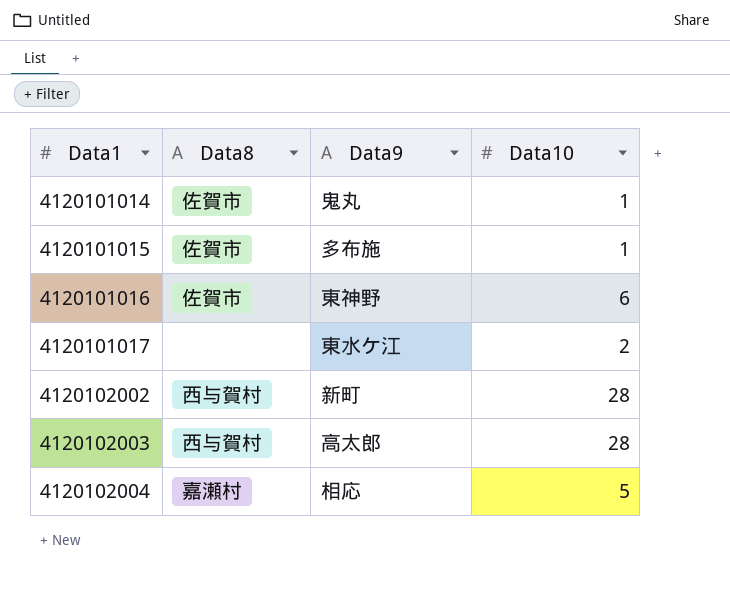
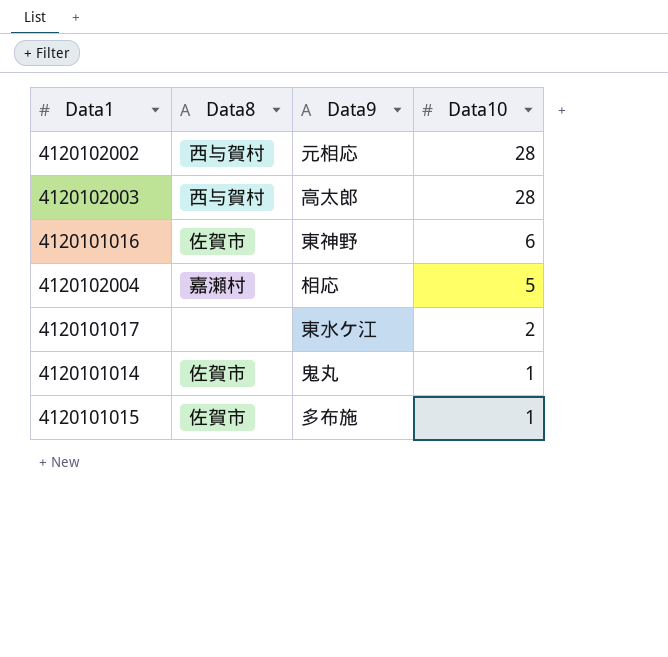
row order: Data1 ascending -> Data10 descending
4120102002 | Data9: 新町 -> 元相応

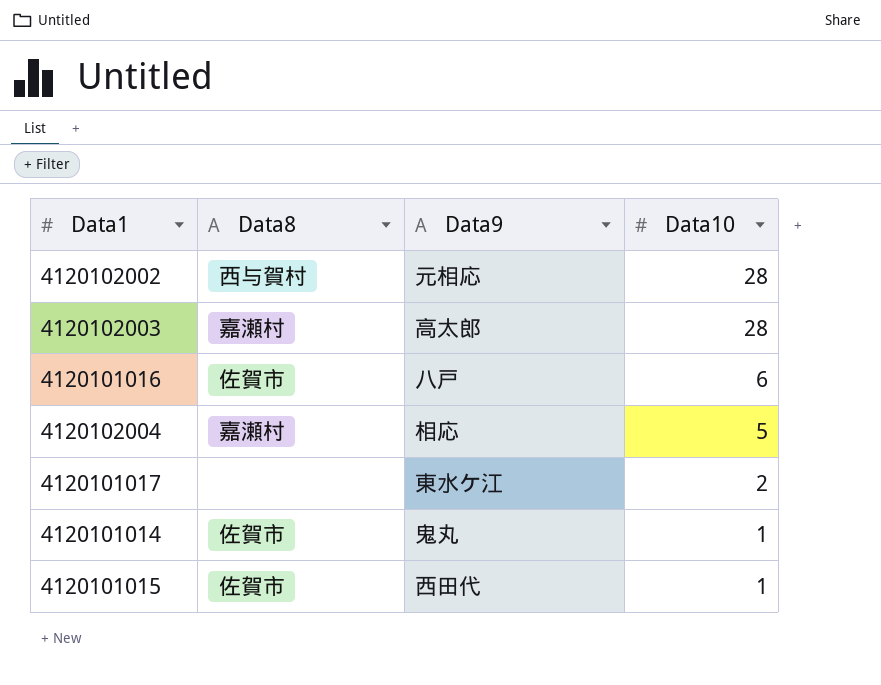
4120102003 | Data8: 西与賀村 -> 嘉瀬村
4120101016 | Data9: 東神野 -> 八戸
4120101015 | Data9: 多布施 -> 西田代

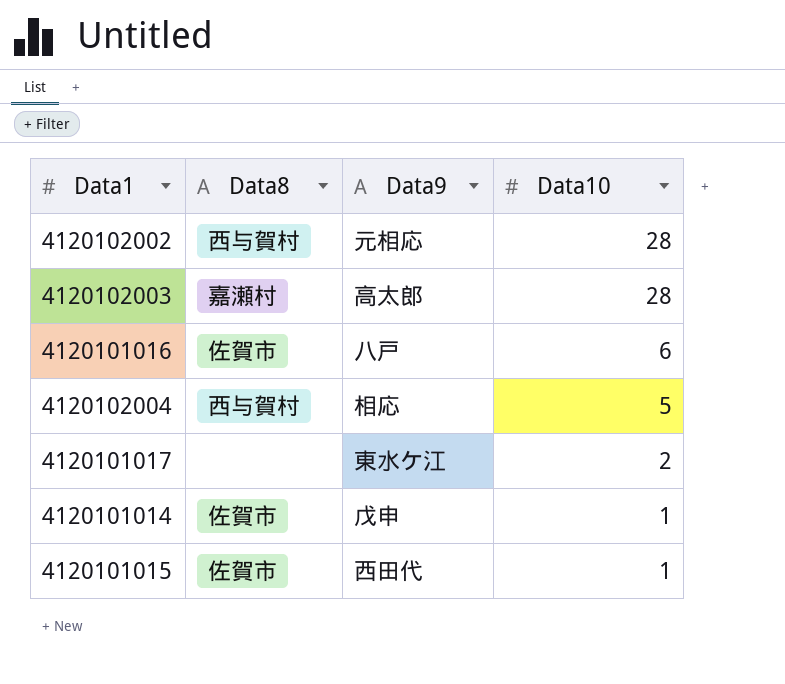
4120102004 | Data8: 嘉瀬村 -> 西与賀村
4120101014 | Data9: 鬼丸 -> 戊申

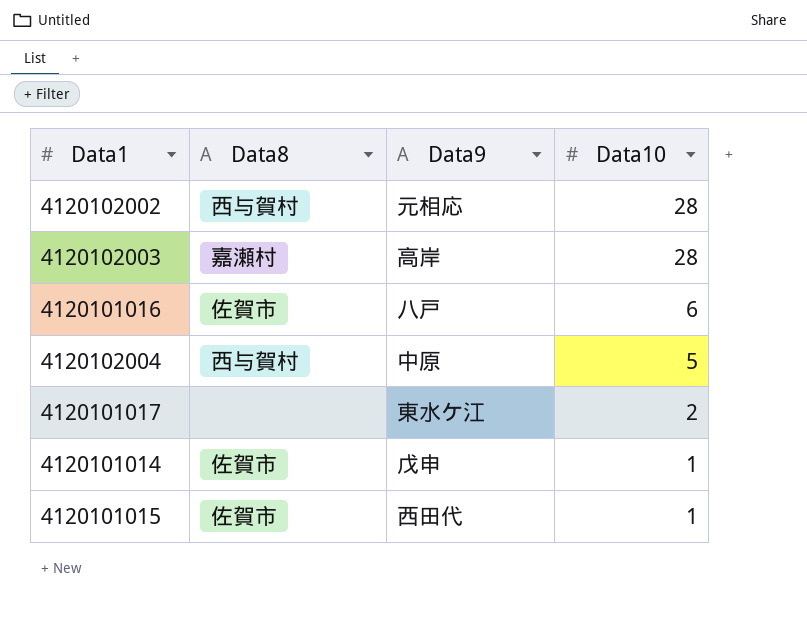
4120102003 | Data9: 高太郎 -> 高岸
4120102004 | Data9: 相応 -> 中原

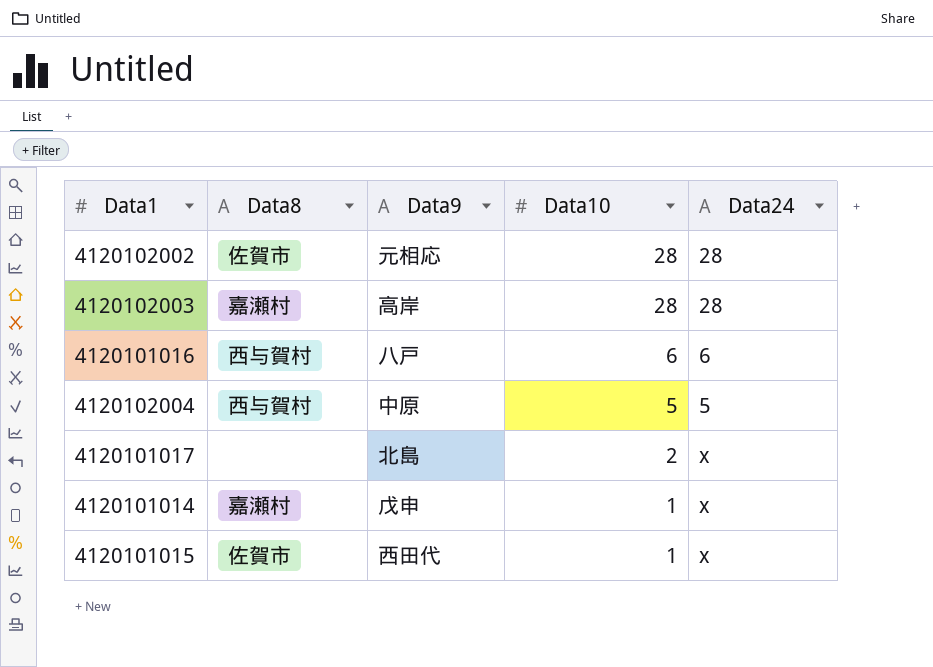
column Data24 | position: none -> 5
4120102002 | Data8: 西与賀村 -> 佐賀市
4120101016 | Data8: 佐賀市 -> 西与賀村
4120101017 | Data9: 東水ケ江 -> 北島
4120101014 | Data8: 佐賀市 -> 嘉瀬村

